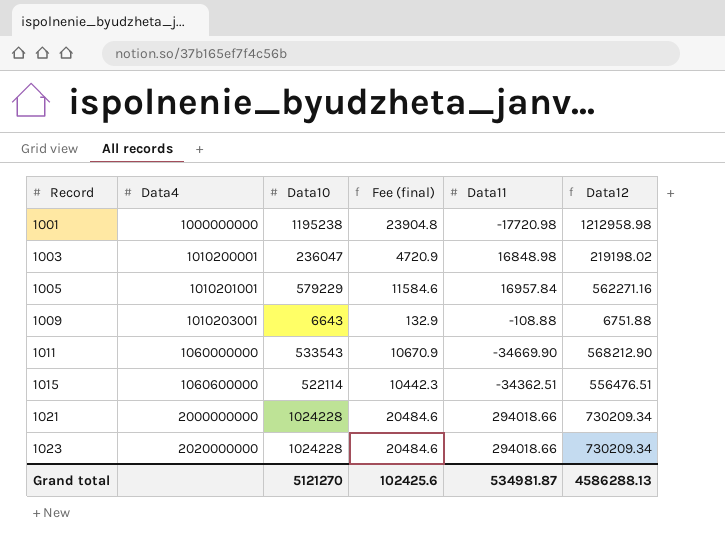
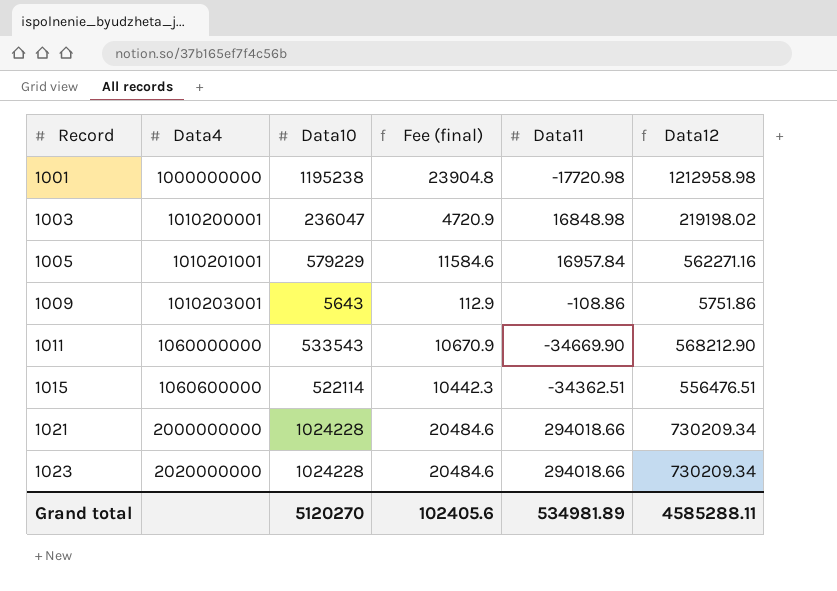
1009 | Data10: 6643 -> 5643
1009 | Fee (final): 132.9 -> 112.9
1009 | Data11: -108.88 -> -108.86
1009 | Data12: 6751.88 -> 5751.86
Grand total | Data10: 5121270 -> 5120270
Grand total | Fee (final): 102425.6 -> 102405.6
Grand total | Data11: 534981.87 -> 534981.89
Grand total | Data12: 4586288.13 -> 4585288.11

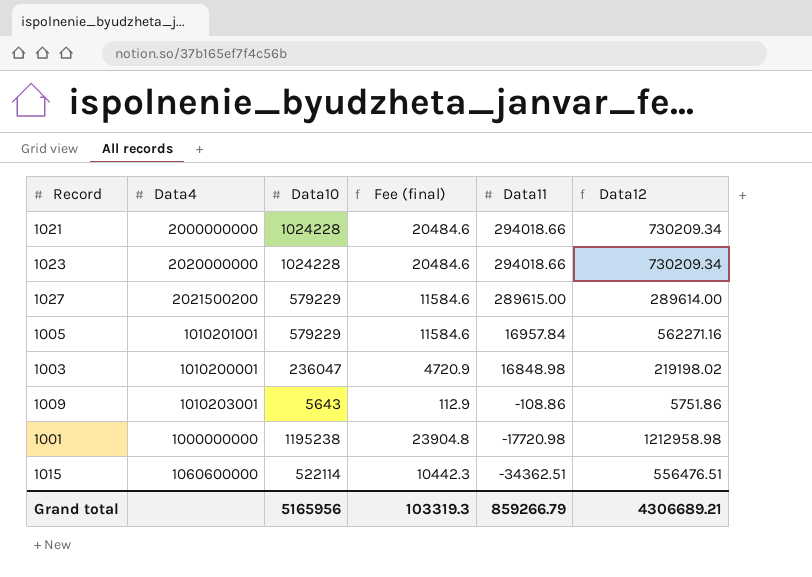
row order: Record ascending -> Data11 descending
row 1011: 1060000000 | 533543 | 10670.9 | -34669.90 | 568212.90 -> none
row 1027: none -> 2021500200 | 579229 | 11584.6 | 289615.00 | 289614.00
Grand total | Data10: 5120270 -> 5165956
Grand total | Fee (final): 102405.6 -> 103319.3
Grand total | Data11: 534981.89 -> 859266.79
Grand total | Data12: 4585288.11 -> 4306689.21

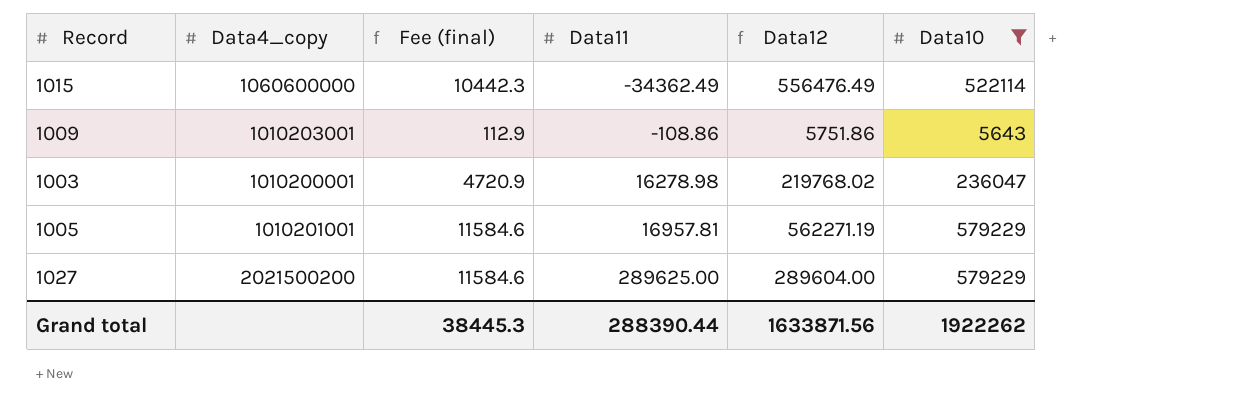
filter: none -> Data10 <= 579229
row order: Data11 descending -> Data11 ascending
column name: Data4 -> Data4_copy
column Data10 | position: 3 -> 6
1015 | Data11: -34362.51 -> -34362.49
1015 | Data12: 556476.51 -> 556476.49
1003 | Data11: 16848.98 -> 16278.98
1003 | Data12: 219198.02 -> 219768.02
1005 | Data11: 16957.84 -> 16957.81
1005 | Data12: 562271.16 -> 562271.19
1027 | Data11: 289615.00 -> 289625.00
1027 | Data12: 289614.00 -> 289604.00
Grand total | Fee (final): 103319.3 -> 38445.3
Grand total | Data11: 859266.79 -> 288390.44
Grand total | Data12: 4306689.21 -> 1633871.56
Grand total | Data10: 5165956 -> 1922262

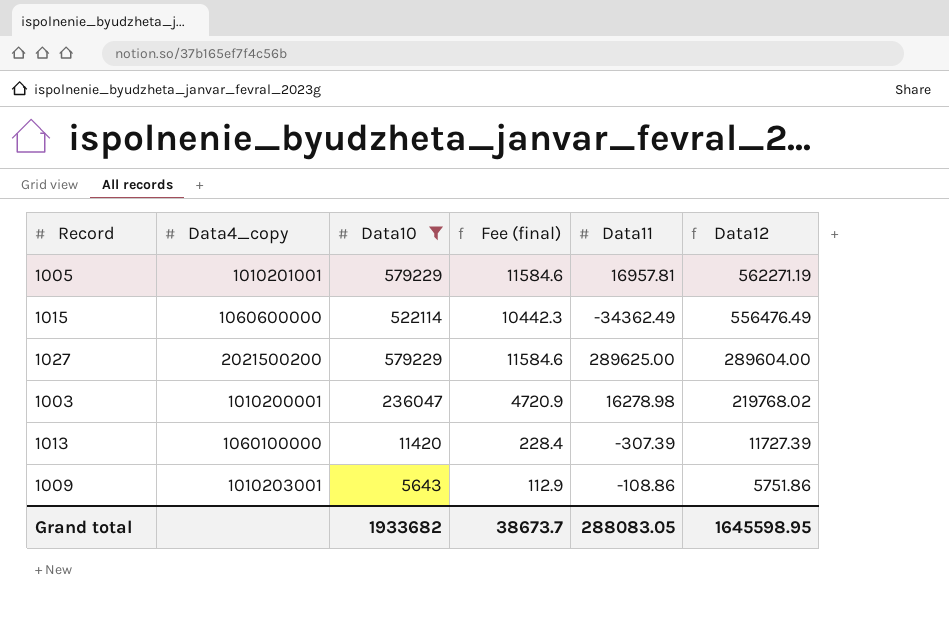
row order: Data11 ascending -> Data12 descending
column Data10 | position: 6 -> 3
row 1013: none -> 1060100000 | 11420 | 228.4 | -307.39 | 11727.39
Grand total | Data10: 1922262 -> 1933682
Grand total | Fee (final): 38445.3 -> 38673.7
Grand total | Data11: 288390.44 -> 288083.05
Grand total | Data12: 1633871.56 -> 1645598.95

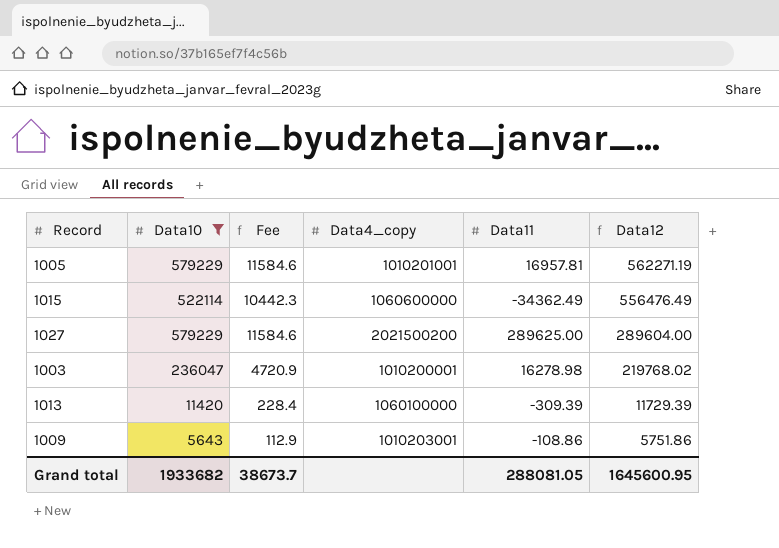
column name: Fee (final) -> Fee
column Data4_copy | position: 2 -> 4
1013 | Data11: -307.39 -> -309.39
1013 | Data12: 11727.39 -> 11729.39
Grand total | Data11: 288083.05 -> 288081.05
Grand total | Data12: 1645598.95 -> 1645600.95

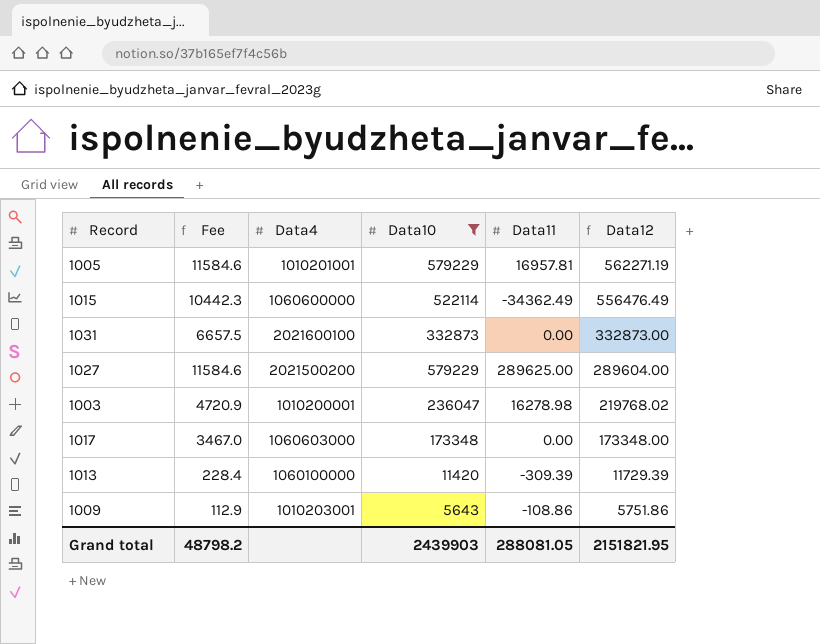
column name: Data4_copy -> Data4
column Data10 | position: 2 -> 4
row 1031: none -> 6657.5 | 2021600100 | 332873 | 0.00 | 332873.00
row 1017: none -> 3467.0 | 1060603000 | 173348 | 0.00 | 173348.00
Grand total | Fee: 38673.7 -> 48798.2
Grand total | Data10: 1933682 -> 2439903
Grand total | Data12: 1645600.95 -> 2151821.95

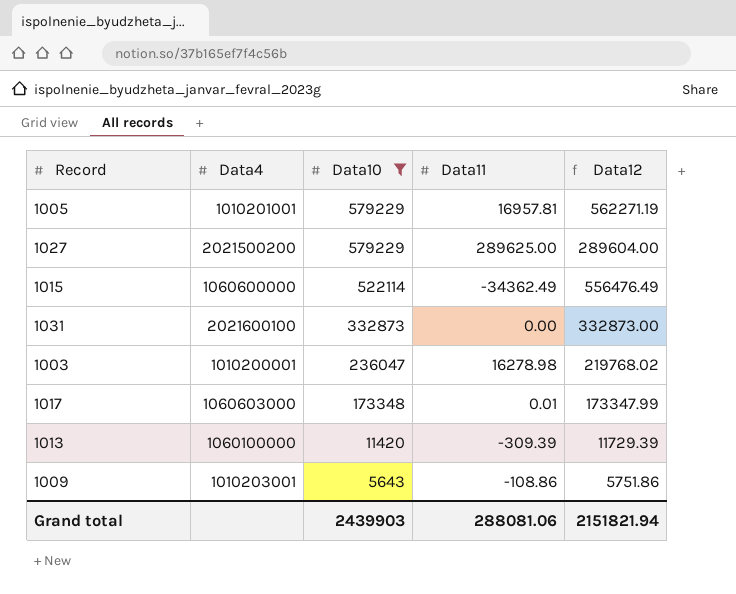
row order: Data12 descending -> Data10 descending
column Fee | formula: [Data10] * 0.02 -> none
1017 | Data11: 0.00 -> 0.01
1017 | Data12: 173348.00 -> 173347.99
Grand total | Data11: 288081.05 -> 288081.06
Grand total | Data12: 2151821.95 -> 2151821.94

